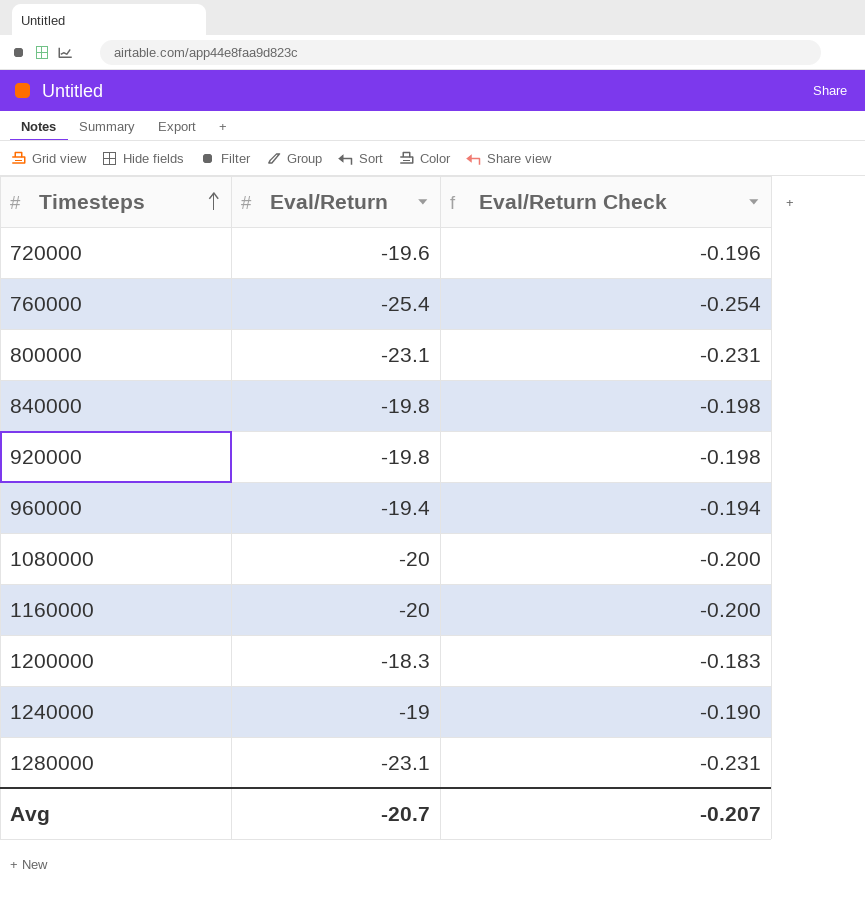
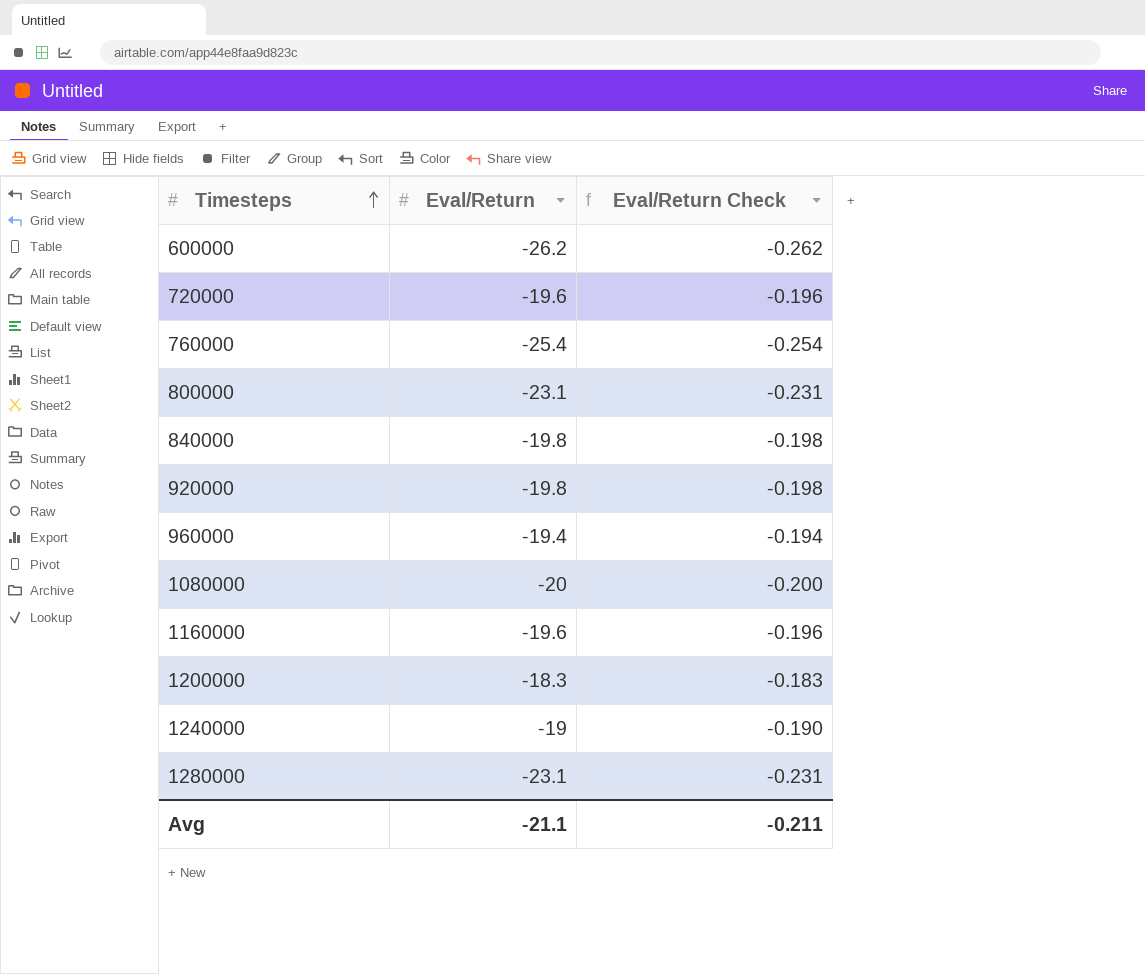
row 600000: none -> -26.2 | -0.262
1160000 | Eval/Return: -20 -> -19.6
1160000 | Eval/Return Check: -0.200 -> -0.196
Avg | Eval/Return: -20.7 -> -21.1
Avg | Eval/Return Check: -0.207 -> -0.211

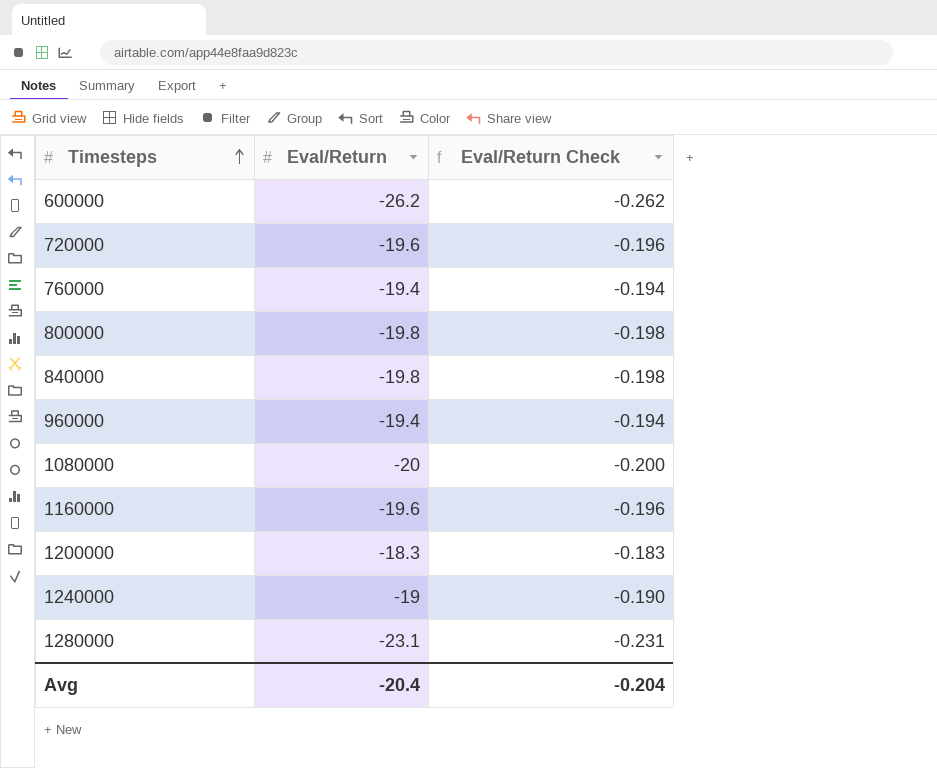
row 920000: -19.8 | -0.198 -> none
760000 | Eval/Return: -25.4 -> -19.4
760000 | Eval/Return Check: -0.254 -> -0.194
800000 | Eval/Return: -23.1 -> -19.8
800000 | Eval/Return Check: -0.231 -> -0.198
Avg | Eval/Return: -21.1 -> -20.4
Avg | Eval/Return Check: -0.211 -> -0.204

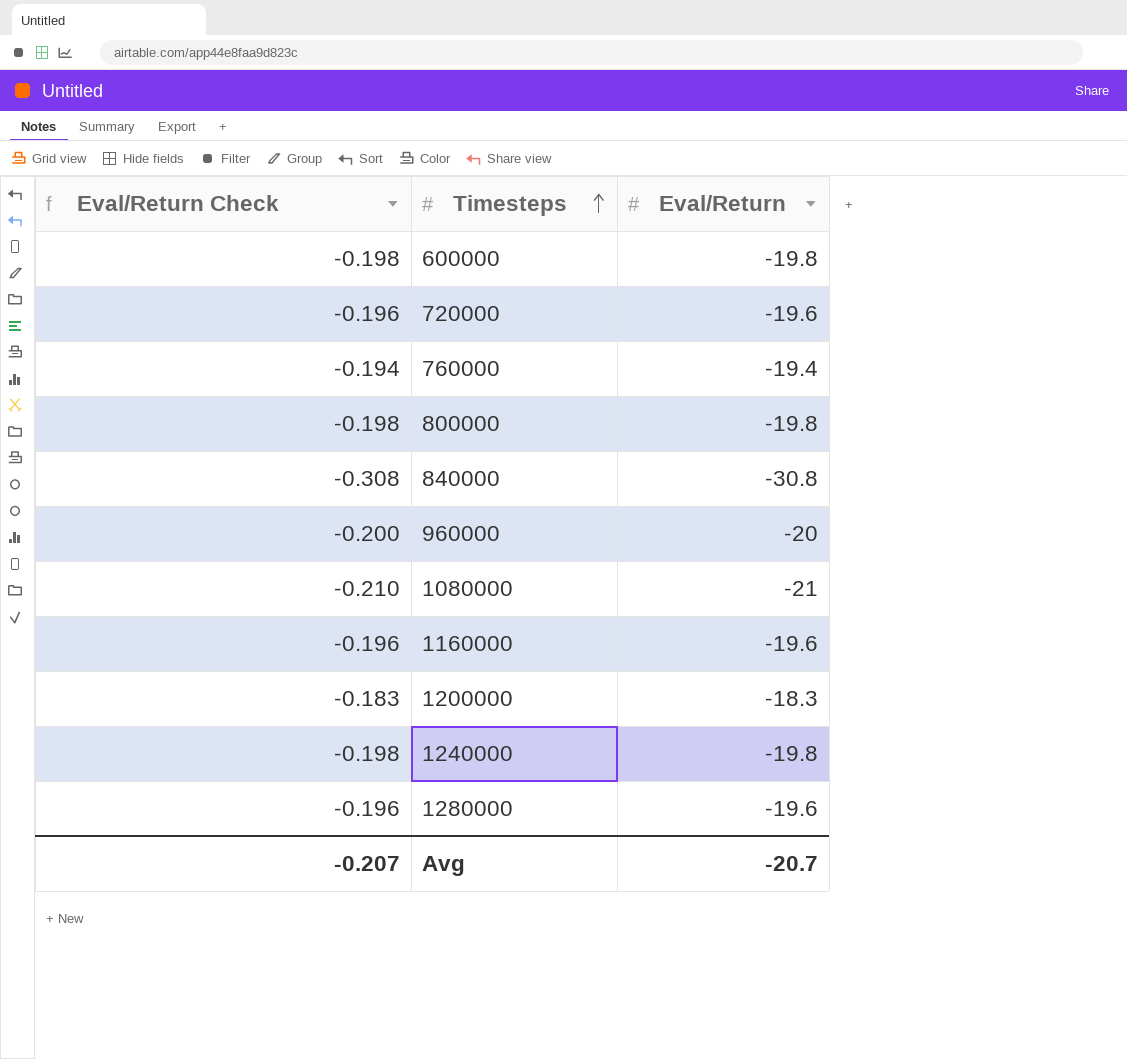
column Eval/Return Check | position: 3 -> 1
600000 | Eval/Return Check: -0.262 -> -0.198
600000 | Eval/Return: -26.2 -> -19.8
840000 | Eval/Return Check: -0.198 -> -0.308
840000 | Eval/Return: -19.8 -> -30.8
960000 | Eval/Return Check: -0.194 -> -0.200
960000 | Eval/Return: -19.4 -> -20
1080000 | Eval/Return Check: -0.200 -> -0.210
1080000 | Eval/Return: -20 -> -21
1240000 | Eval/Return Check: -0.190 -> -0.198
1240000 | Eval/Return: -19 -> -19.8
1280000 | Eval/Return Check: -0.231 -> -0.196
1280000 | Eval/Return: -23.1 -> -19.6
Avg | Eval/Return Check: -0.204 -> -0.207
Avg | Eval/Return: -20.4 -> -20.7

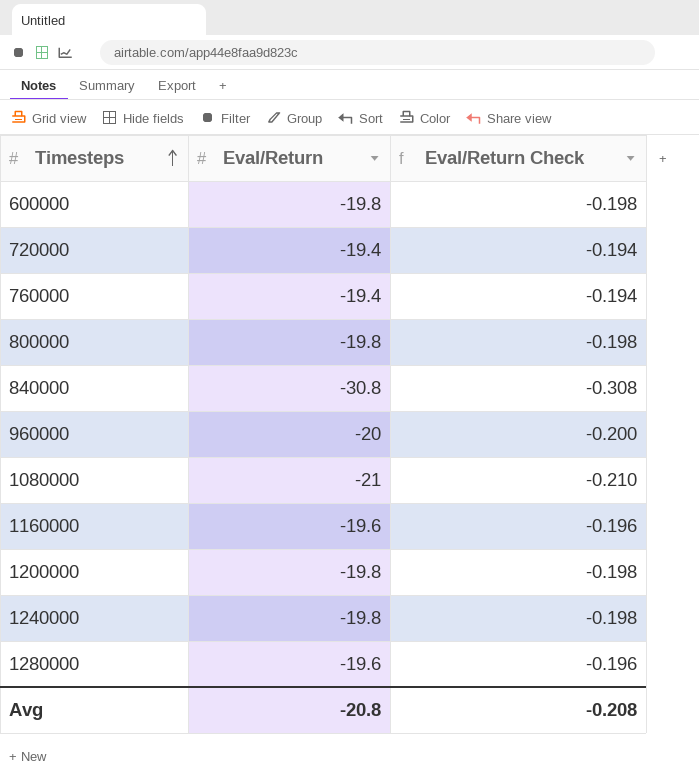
column Eval/Return Check | position: 1 -> 3
720000 | Eval/Return: -19.6 -> -19.4
720000 | Eval/Return Check: -0.196 -> -0.194
1200000 | Eval/Return: -18.3 -> -19.8
1200000 | Eval/Return Check: -0.183 -> -0.198
Avg | Eval/Return: -20.7 -> -20.8
Avg | Eval/Return Check: -0.207 -> -0.208

